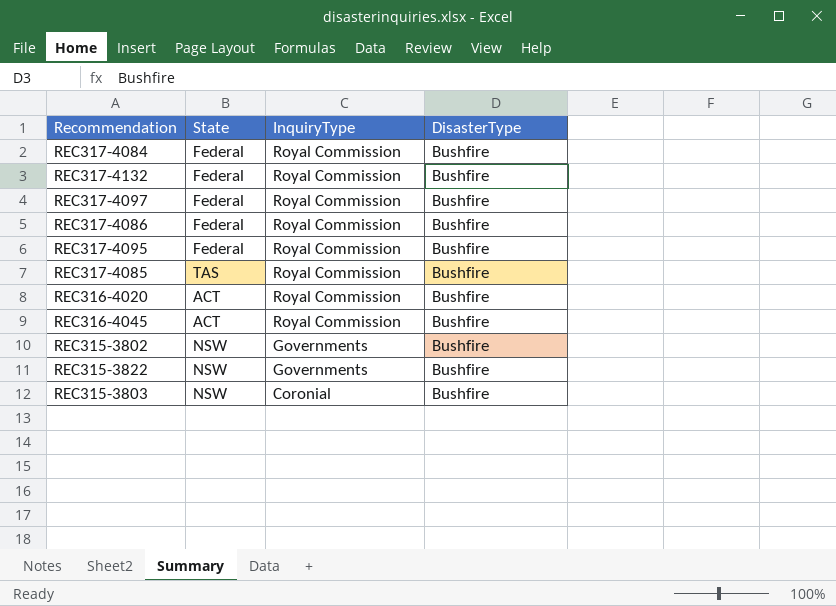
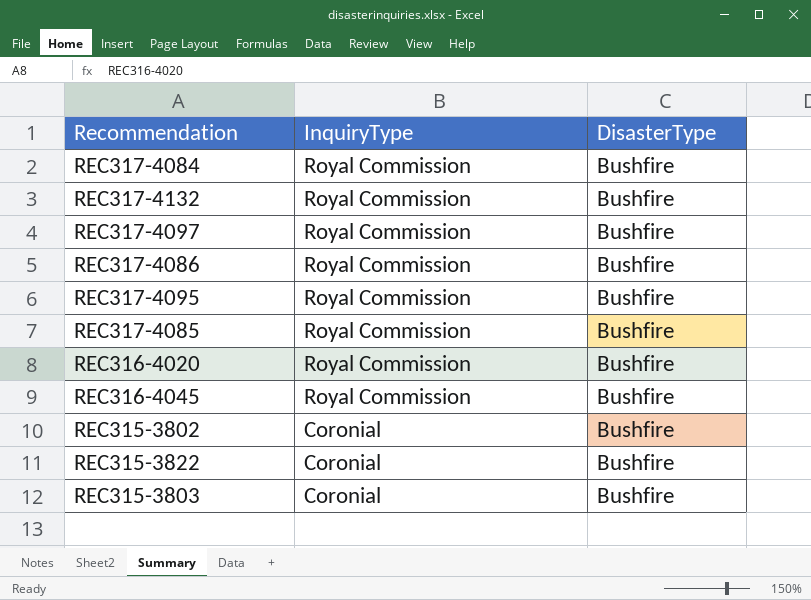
column State | position: 2 -> none
REC315-3802 | InquiryType: Governments -> Coronial
REC315-3822 | InquiryType: Governments -> Coronial

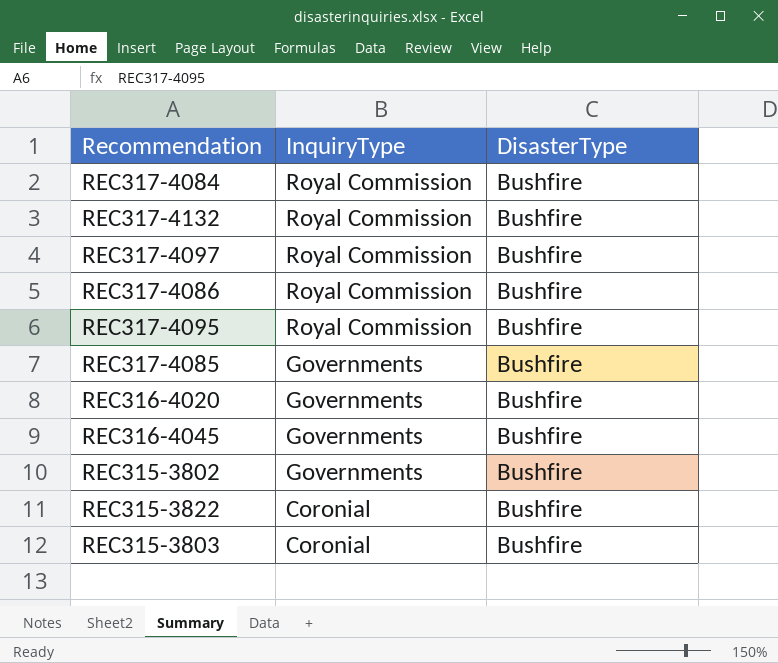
REC317-4085 | InquiryType: Royal Commission -> Governments
REC316-4020 | InquiryType: Royal Commission -> Governments
REC316-4045 | InquiryType: Royal Commission -> Governments
REC315-3802 | InquiryType: Coronial -> Governments

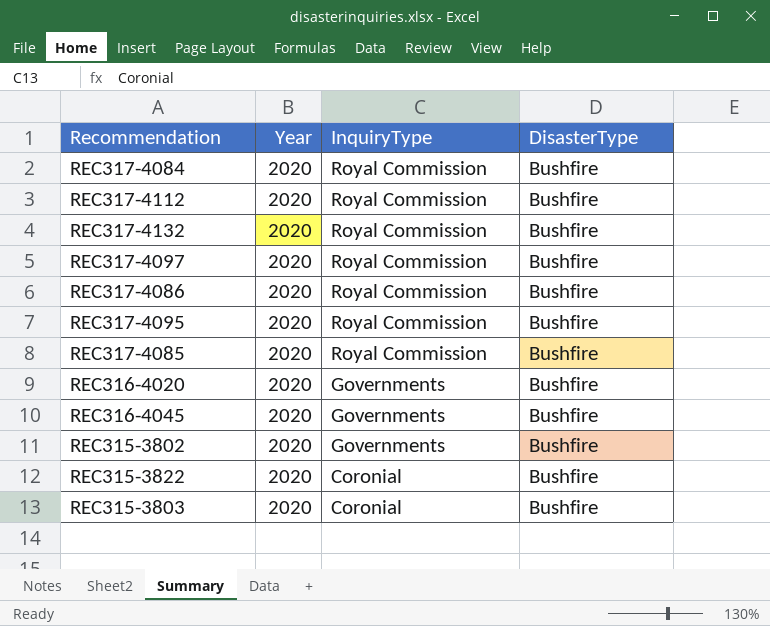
column Year | position: none -> 2
row REC317-4112: none -> 2020 | Royal Commission | Bushfire
REC317-4085 | InquiryType: Governments -> Royal Commission

